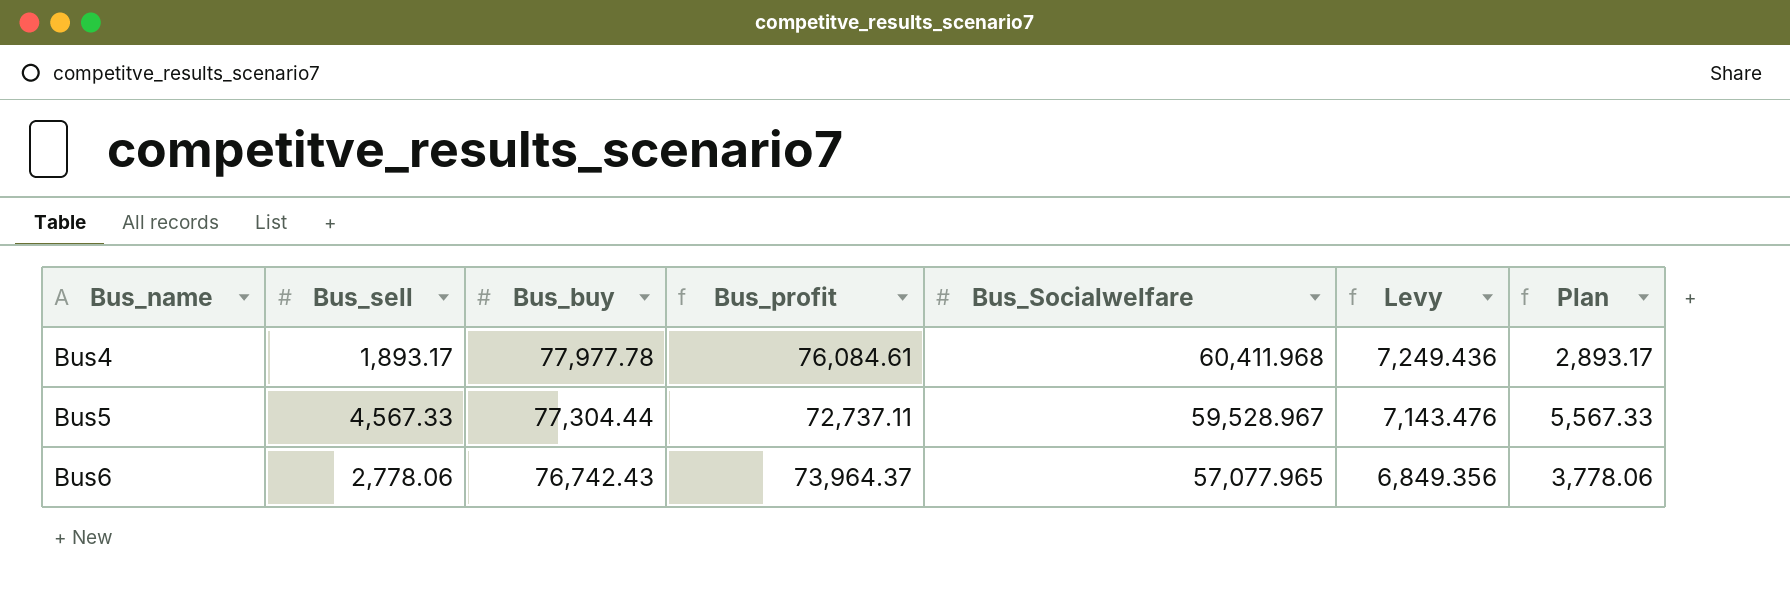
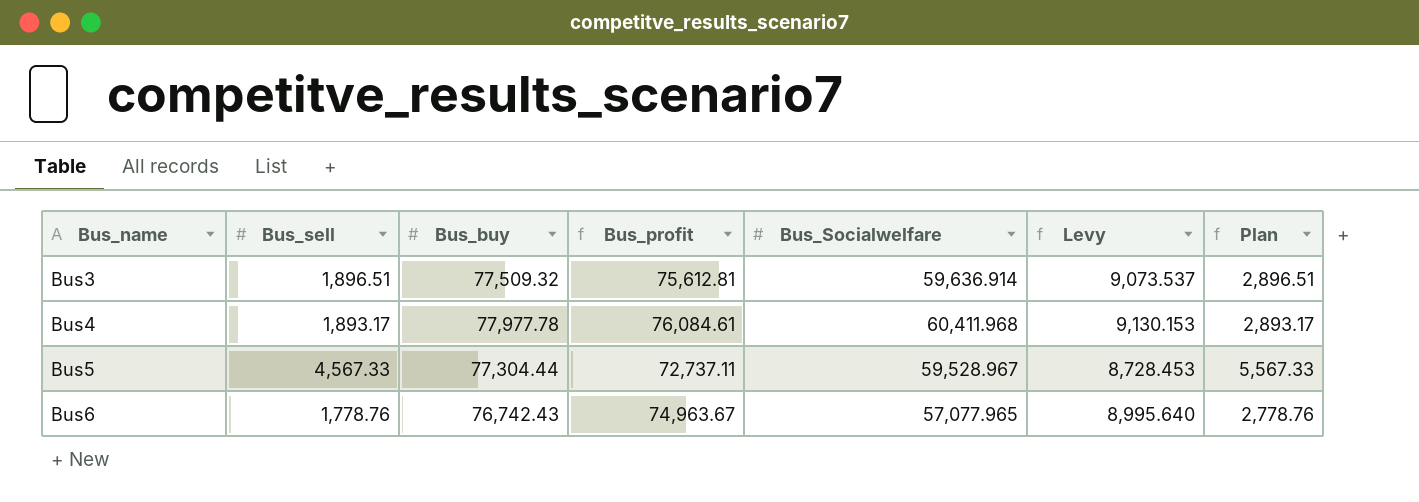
column Levy | formula: [Bus_Socialwelfare] * 0.12 -> [Bus_profit] * 0.12
row Bus3: none -> 1,896.51 | 77,509.32 | 75,612.81 | 59,636.914 | 9,073.537 | 2,896.51
Bus6 | Bus_sell: 2,778.06 -> 1,778.76
Bus6 | Bus_profit: 73,964.37 -> 74,963.67
Bus6 | Plan: 3,778.06 -> 2,778.76

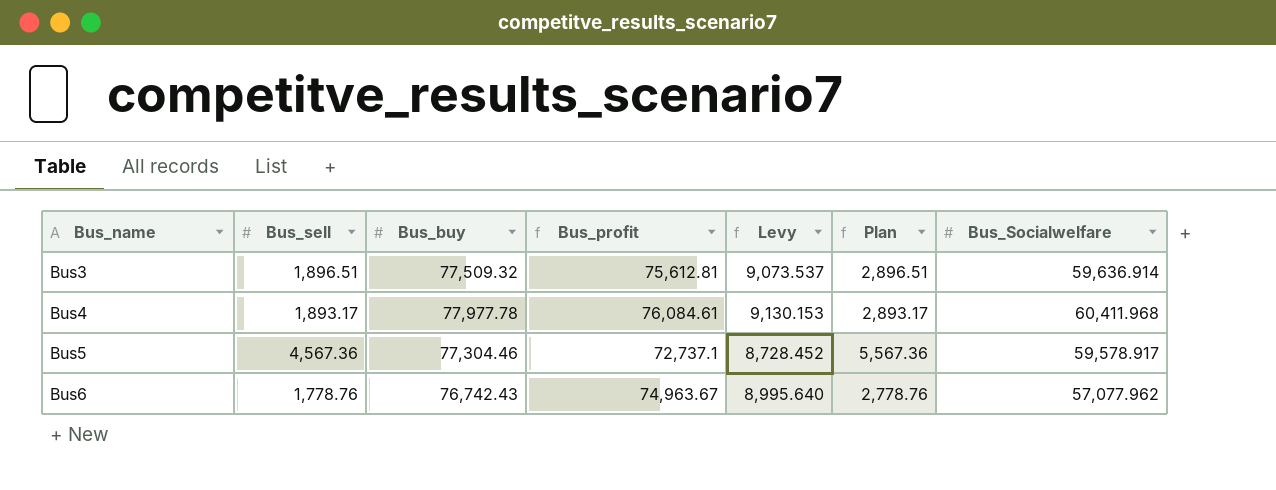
column Bus_Socialwelfare | position: 5 -> 7
Bus5 | Bus_sell: 4,567.33 -> 4,567.36
Bus5 | Bus_buy: 77,304.44 -> 77,304.46
Bus5 | Bus_profit: 72,737.11 -> 72,737.1
Bus5 | Levy: 8,728.453 -> 8,728.452
Bus5 | Plan: 5,567.33 -> 5,567.36
Bus5 | Bus_Socialwelfare: 59,528.967 -> 59,578.917
Bus6 | Bus_Socialwelfare: 57,077.965 -> 57,077.962

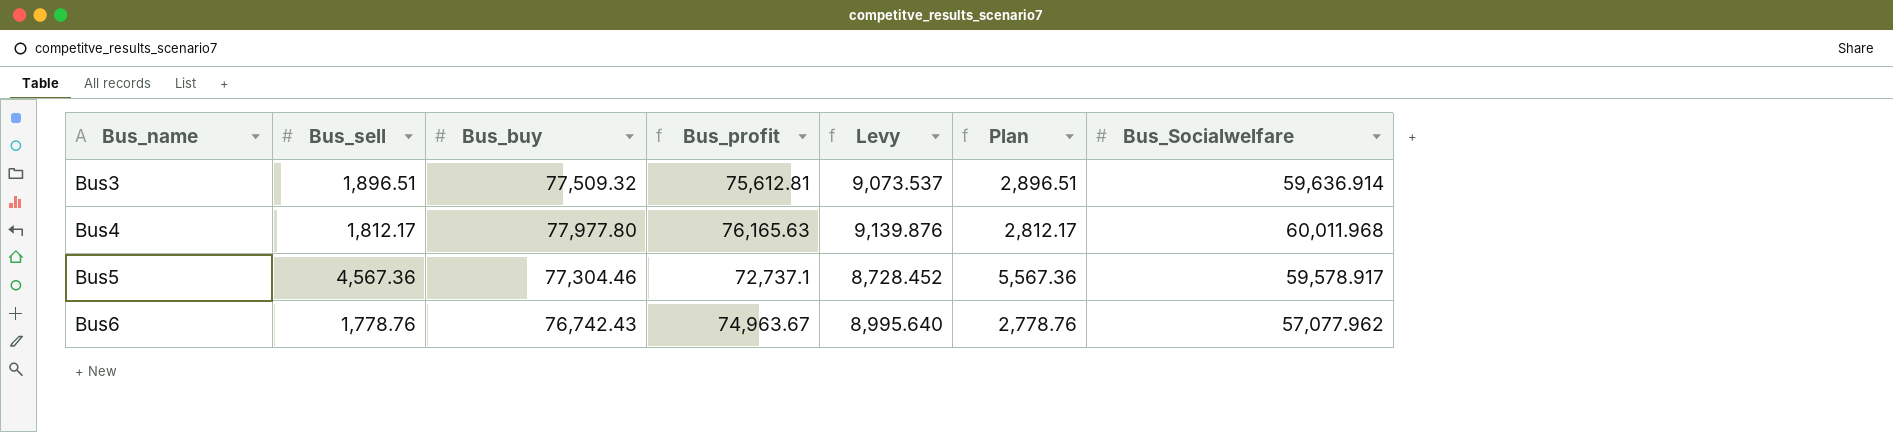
Bus4 | Bus_sell: 1,893.17 -> 1,812.17
Bus4 | Bus_buy: 77,977.78 -> 77,977.80
Bus4 | Bus_profit: 76,084.61 -> 76,165.63
Bus4 | Levy: 9,130.153 -> 9,139.876
Bus4 | Plan: 2,893.17 -> 2,812.17
Bus4 | Bus_Socialwelfare: 60,411.968 -> 60,011.968

